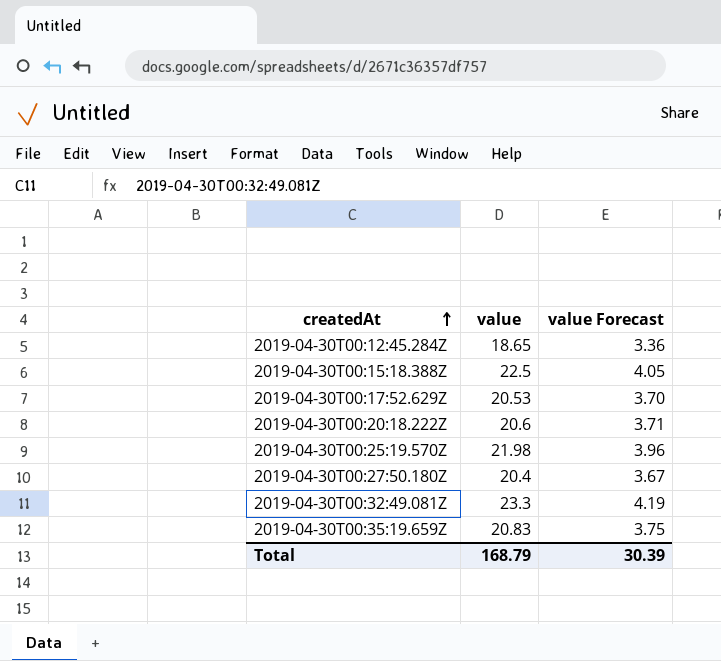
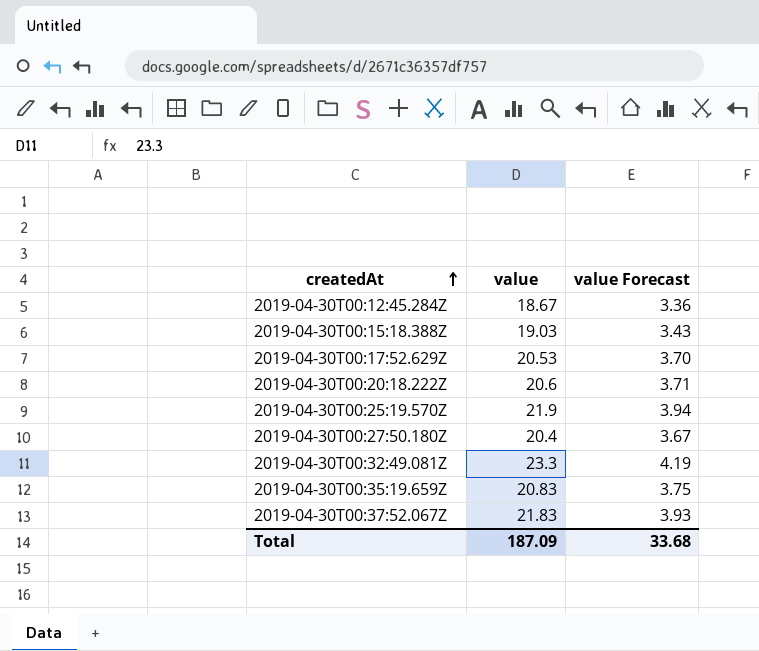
2019-04-30T00:12:45.284Z | value: 18.65 -> 18.67
2019-04-30T00:15:18.388Z | value: 22.5 -> 19.03
2019-04-30T00:15:18.388Z | value Forecast: 4.05 -> 3.43
2019-04-30T00:25:19.570Z | value: 21.98 -> 21.9
2019-04-30T00:25:19.570Z | value Forecast: 3.96 -> 3.94
row 2019-04-30T00:37:52.067Z: none -> 21.83 | 3.93
Total | value: 168.79 -> 187.09
Total | value Forecast: 30.39 -> 33.68

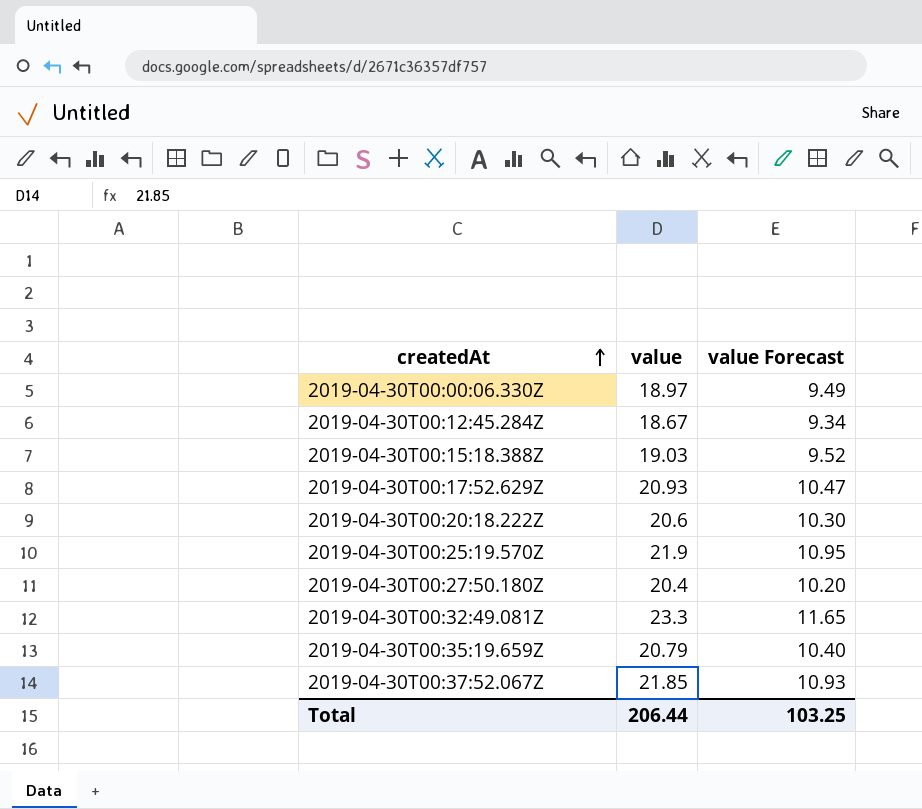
column value Forecast | formula: [value] * 0.18 -> [value] * 0.5
row 2019-04-30T00:00:06.330Z: none -> 18.97 | 9.49
2019-04-30T00:17:52.629Z | value: 20.53 -> 20.93
2019-04-30T00:35:19.659Z | value: 20.83 -> 20.79
2019-04-30T00:37:52.067Z | value: 21.83 -> 21.85
Total | value: 187.09 -> 206.44
Total | value Forecast: 33.68 -> 103.25

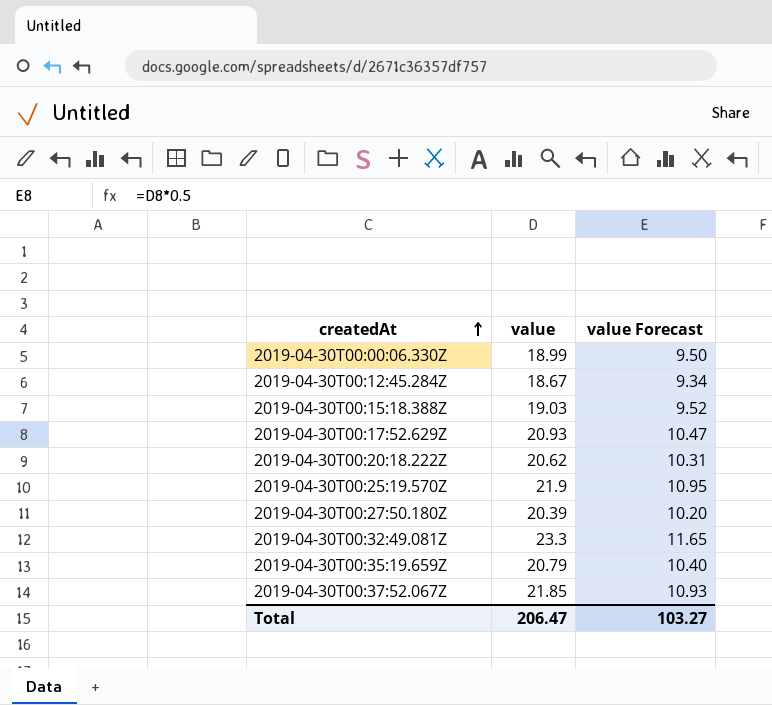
2019-04-30T00:00:06.330Z | value: 18.97 -> 18.99
2019-04-30T00:00:06.330Z | value Forecast: 9.49 -> 9.50
2019-04-30T00:20:18.222Z | value: 20.6 -> 20.62
2019-04-30T00:20:18.222Z | value Forecast: 10.30 -> 10.31
2019-04-30T00:27:50.180Z | value: 20.4 -> 20.39
Total | value: 206.44 -> 206.47
Total | value Forecast: 103.25 -> 103.27

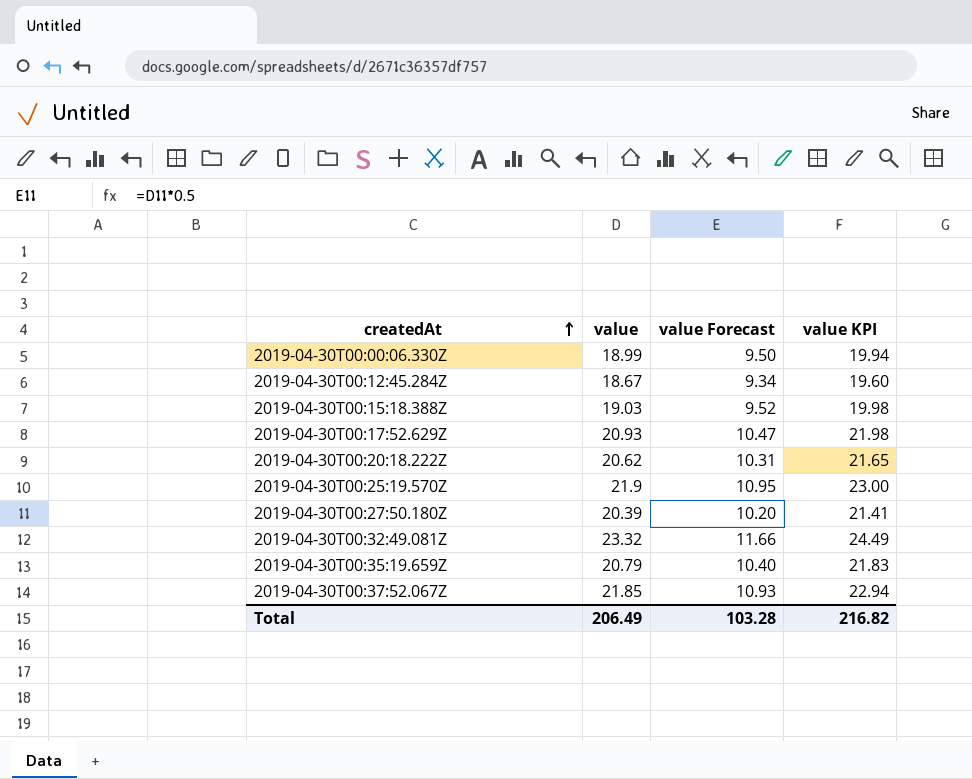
column value KPI | formula: none -> [value] * 1.05
2019-04-30T00:32:49.081Z | value: 23.3 -> 23.32
2019-04-30T00:32:49.081Z | value Forecast: 11.65 -> 11.66
Total | value: 206.47 -> 206.49
Total | value Forecast: 103.27 -> 103.28

